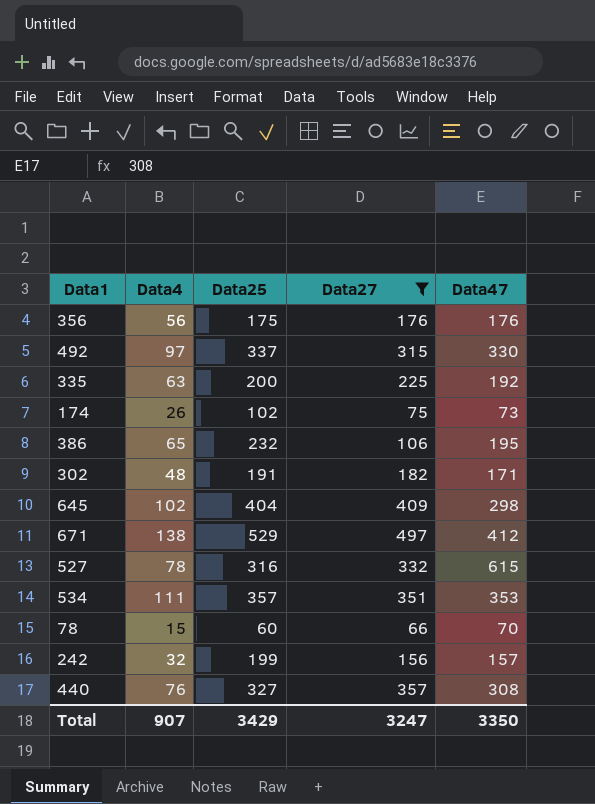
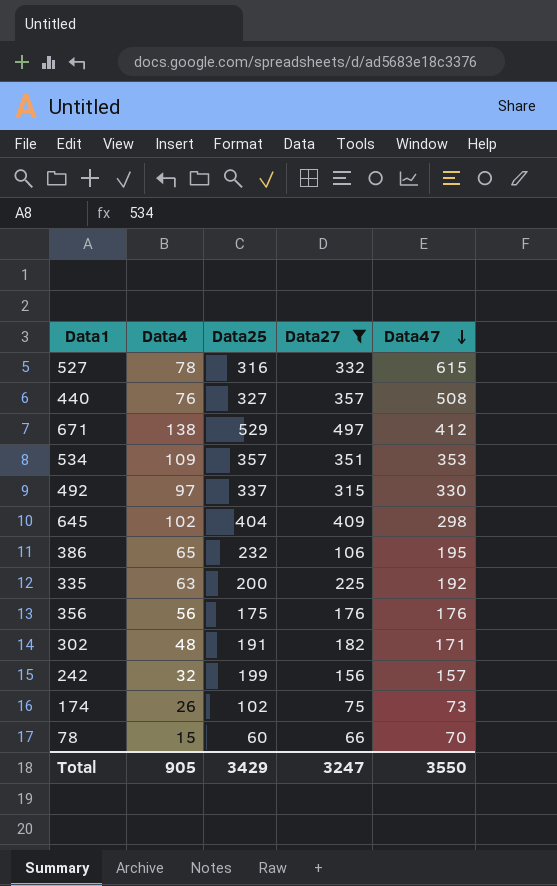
row order: none -> Data47 descending
440 | Data47: 308 -> 508
534 | Data4: 111 -> 109
Total | Data4: 907 -> 905
Total | Data47: 3350 -> 3550

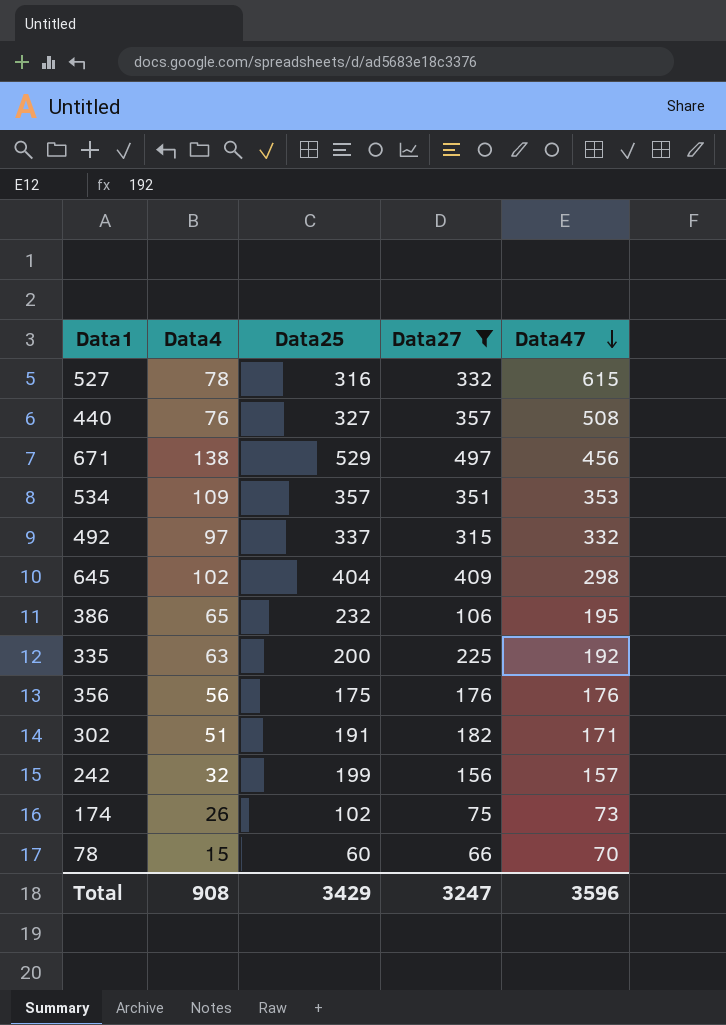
671 | Data47: 412 -> 456
492 | Data47: 330 -> 332
302 | Data4: 48 -> 51
Total | Data4: 905 -> 908
Total | Data47: 3550 -> 3596

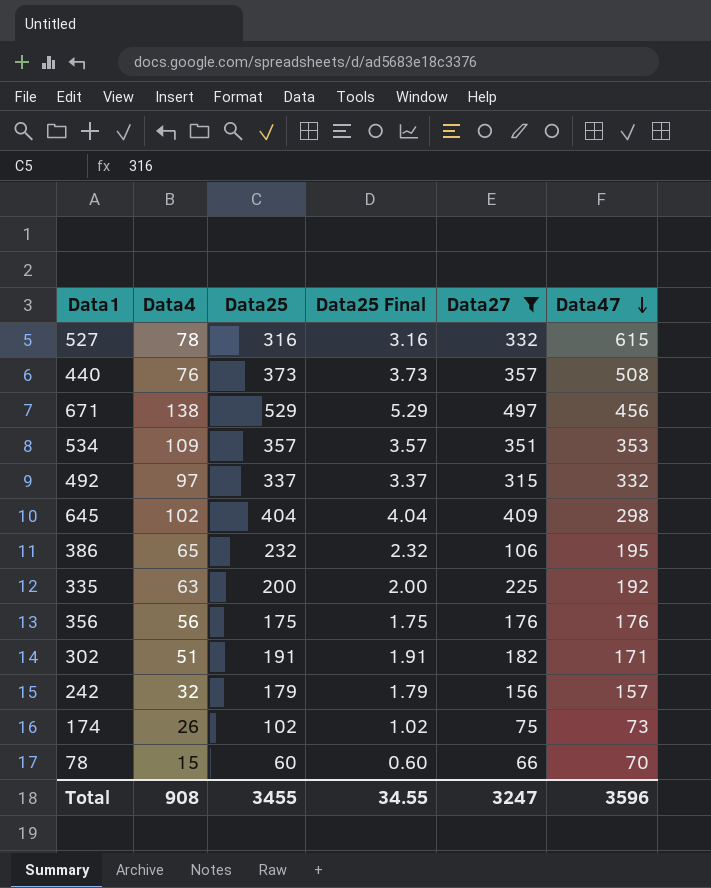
column Data25 Final | formula: none -> [Data25] * 0.01
440 | Data25: 327 -> 373
242 | Data25: 199 -> 179
Total | Data25: 3429 -> 3455

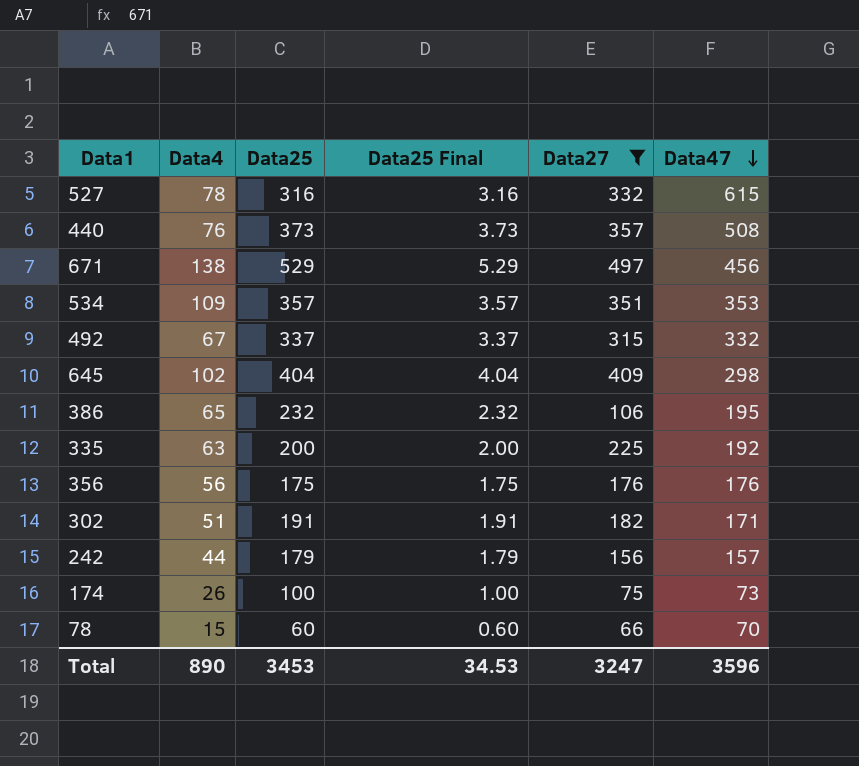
492 | Data4: 97 -> 67
242 | Data4: 32 -> 44
174 | Data25: 102 -> 100
174 | Data25 Final: 1.02 -> 1.00
Total | Data4: 908 -> 890
Total | Data25: 3455 -> 3453
Total | Data25 Final: 34.55 -> 34.53

